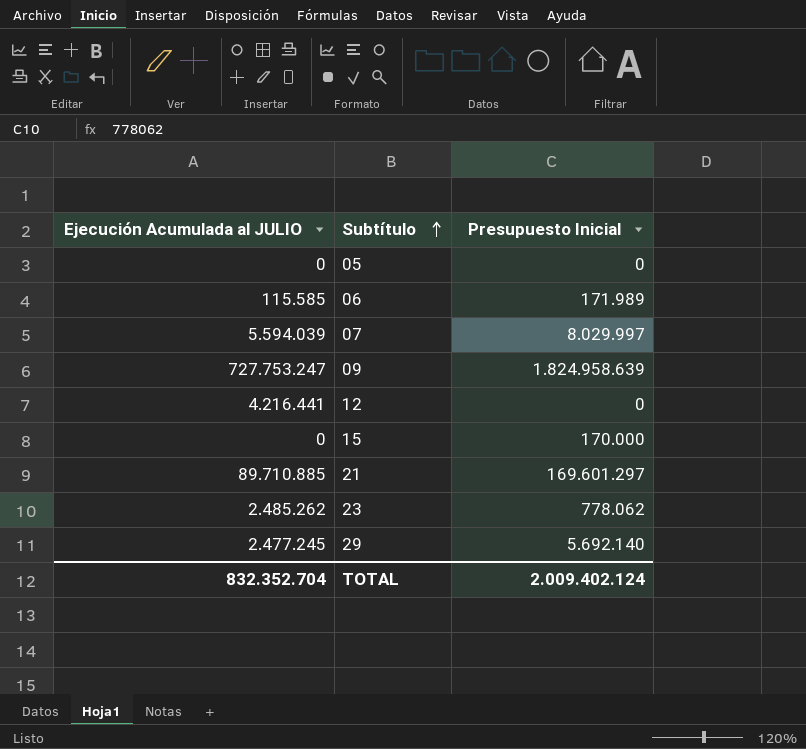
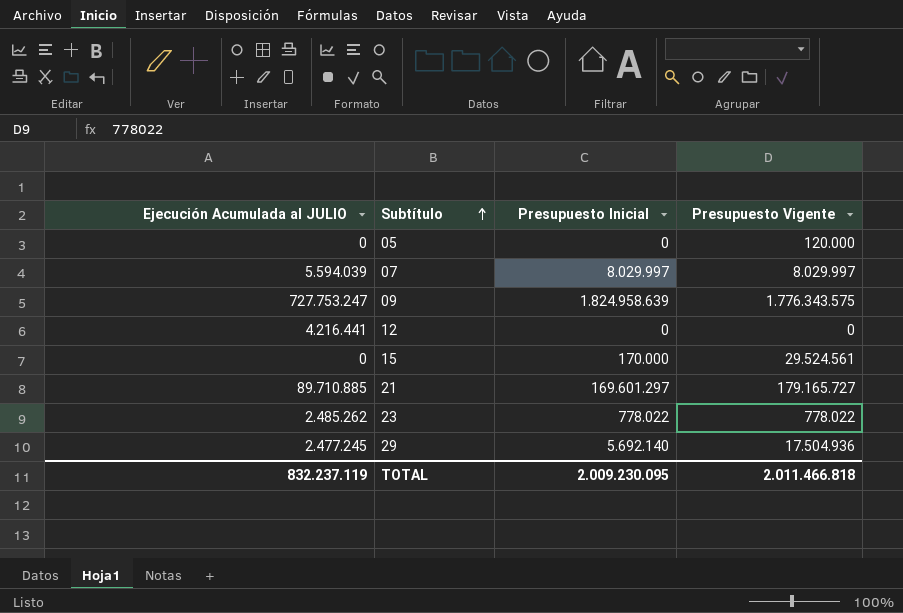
column Presupuesto Vigente | position: none -> 4
row 06: 115.585 | 171.989 -> none
23 | Presupuesto Inicial: 778.062 -> 778.022
TOTAL | Ejecución Acumulada al JULIO: 832.352.704 -> 832.237.119
TOTAL | Presupuesto Inicial: 2.009.402.124 -> 2.009.230.095

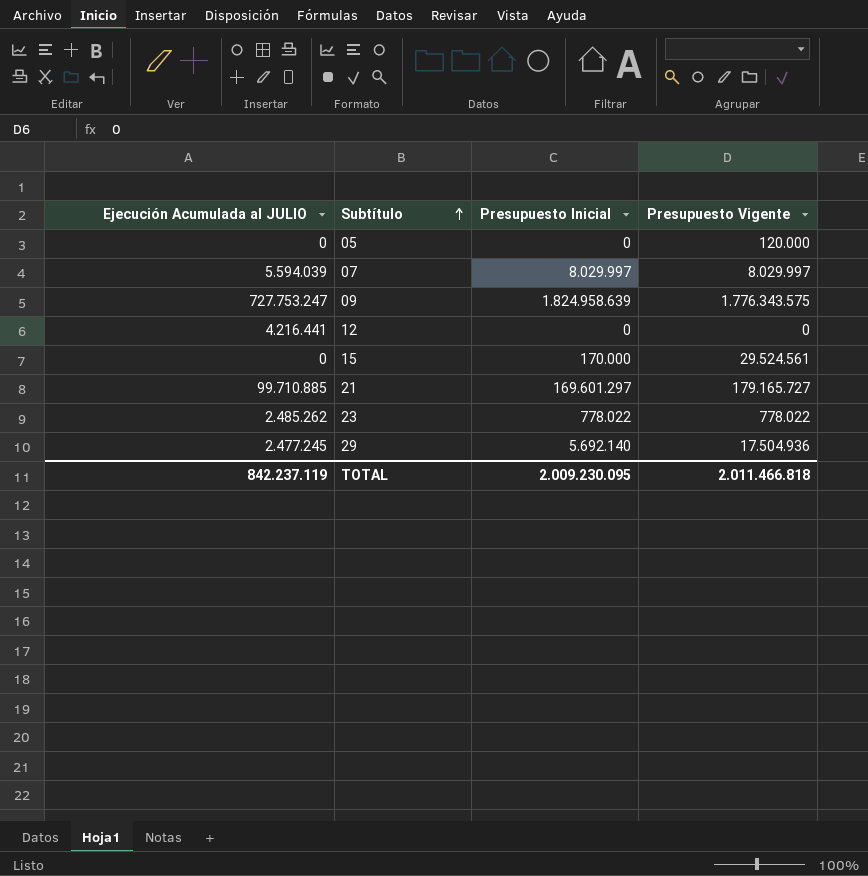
21 | Ejecución Acumulada al JULIO: 89.710.885 -> 99.710.885
TOTAL | Ejecución Acumulada al JULIO: 832.237.119 -> 842.237.119

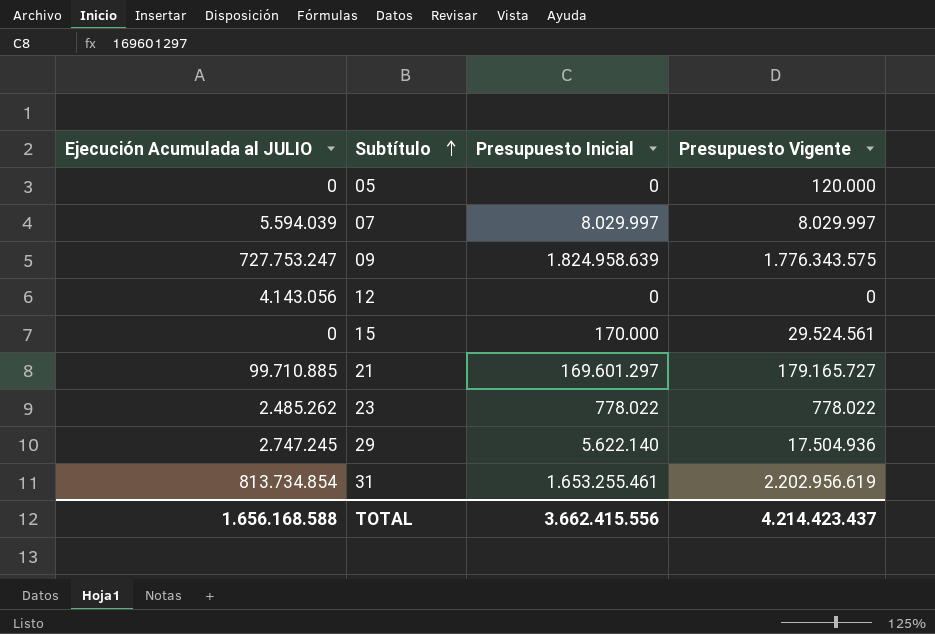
12 | Ejecución Acumulada al JULIO: 4.216.441 -> 4.143.056
29 | Ejecución Acumulada al JULIO: 2.477.245 -> 2.747.245
29 | Presupuesto Inicial: 5.692.140 -> 5.622.140
row 31: none -> 813.734.854 | 1.653.255.461 | 2.202.956.619
TOTAL | Ejecución Acumulada al JULIO: 842.237.119 -> 1.656.168.588
TOTAL | Presupuesto Inicial: 2.009.230.095 -> 3.662.415.556
TOTAL | Presupuesto Vigente: 2.011.466.818 -> 4.214.423.437

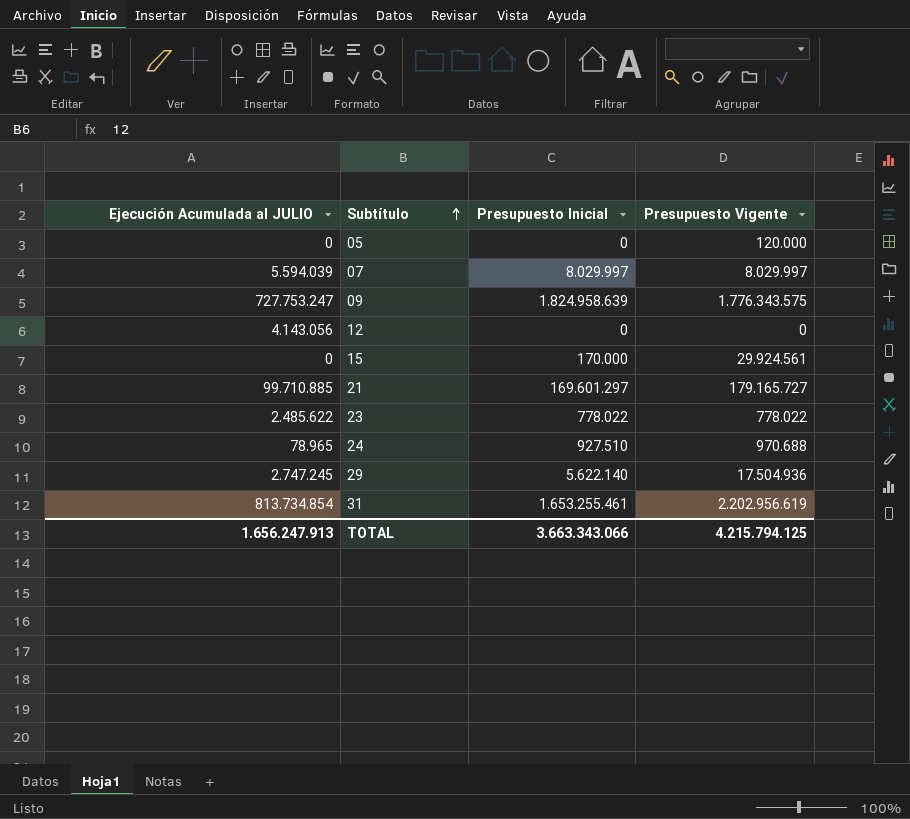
15 | Presupuesto Vigente: 29.524.561 -> 29.924.561
23 | Ejecución Acumulada al JULIO: 2.485.262 -> 2.485.622
row 24: none -> 78.965 | 927.510 | 970.688
TOTAL | Ejecución Acumulada al JULIO: 1.656.168.588 -> 1.656.247.913
TOTAL | Presupuesto Inicial: 3.662.415.556 -> 3.663.343.066
TOTAL | Presupuesto Vigente: 4.214.423.437 -> 4.215.794.125

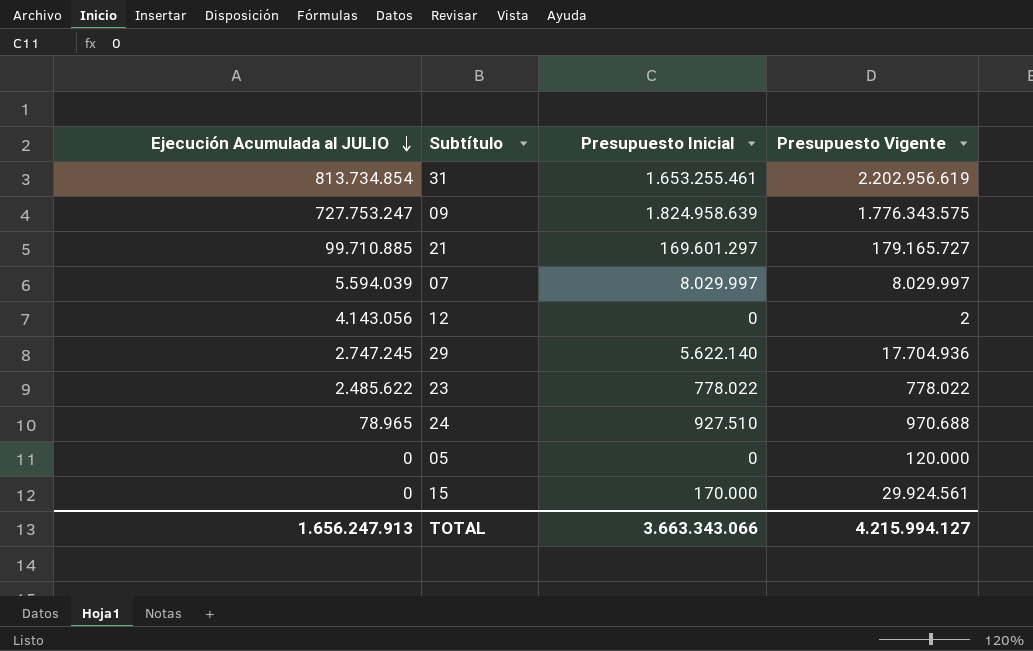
row order: Subtítulo ascending -> Ejecución Acumulada al JULIO descending
12 | Presupuesto Vigente: 0 -> 2
29 | Presupuesto Vigente: 17.504.936 -> 17.704.936
TOTAL | Presupuesto Vigente: 4.215.794.125 -> 4.215.994.127

